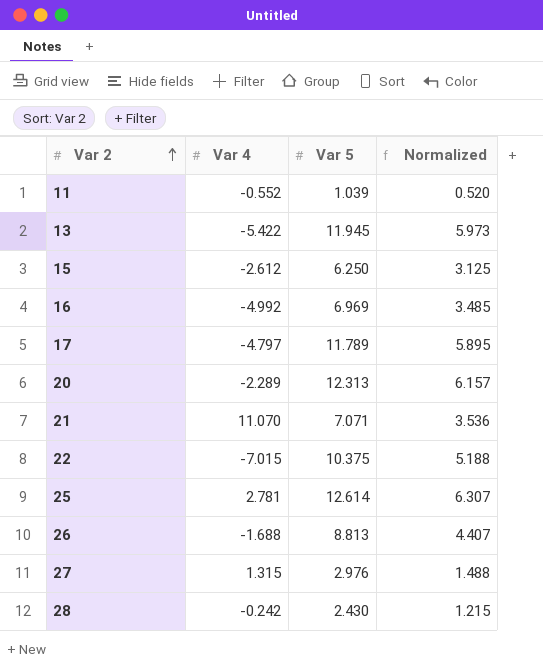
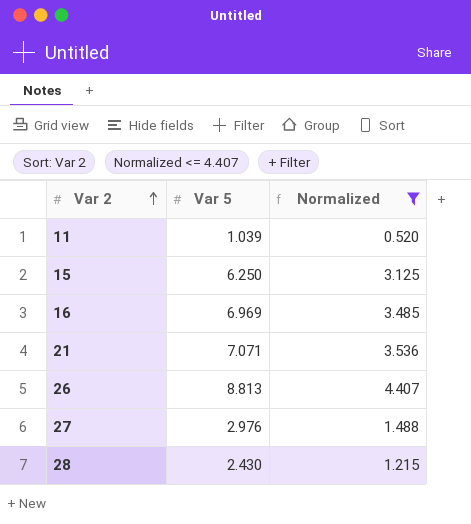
filter: none -> Normalized <= 4.407
column Var 4 | position: 2 -> none

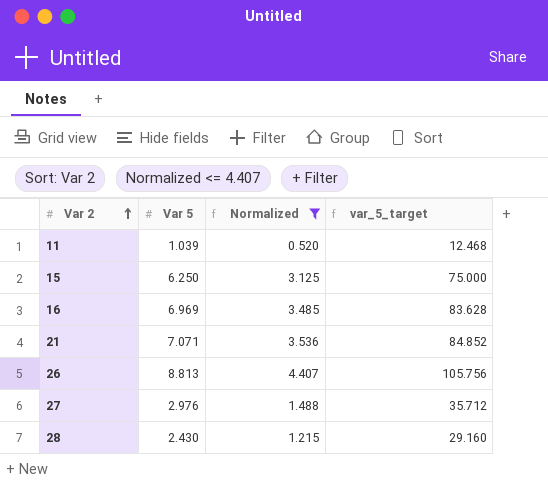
column var_5_target | formula: none -> [Var 5] * 12

